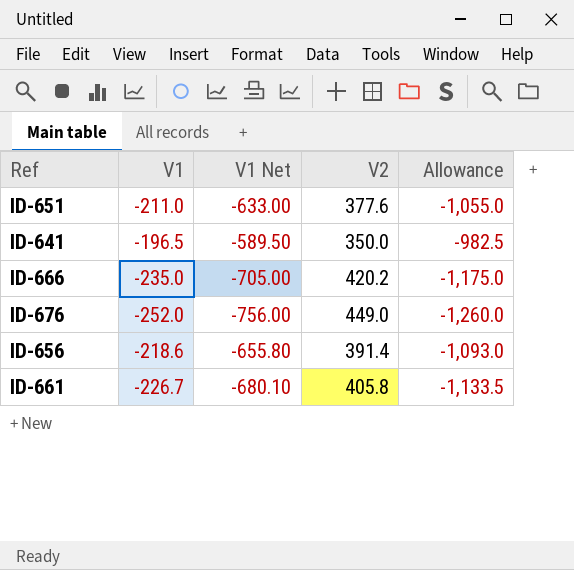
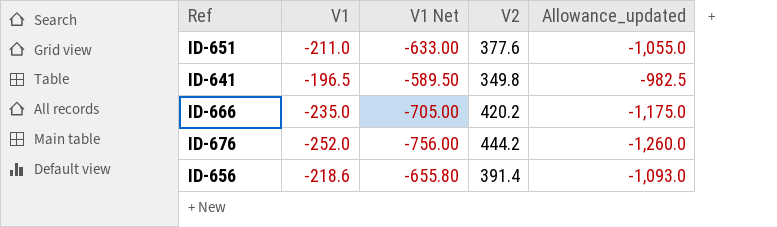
column name: Allowance -> Allowance_updated
row ID-661: -226.7 | -680.10 | 405.8 | -1,133.5 -> none
ID-641 | V2: 350.0 -> 349.8
ID-676 | V2: 449.0 -> 444.2

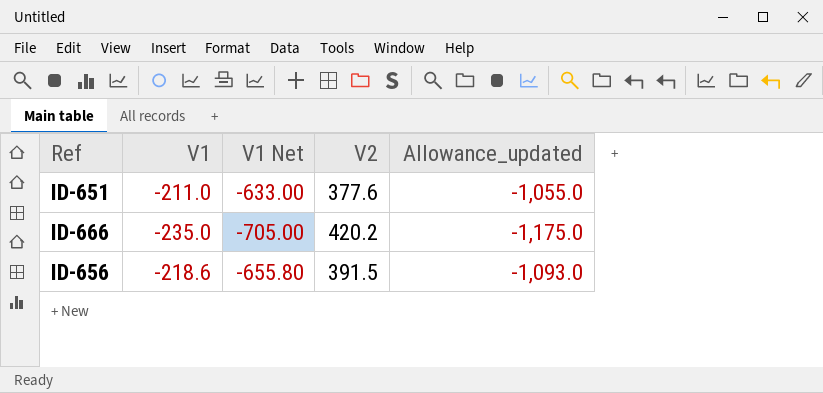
row ID-641: -196.5 | -589.50 | 349.8 | -982.5 -> none
row ID-676: -252.0 | -756.00 | 444.2 | -1,260.0 -> none
ID-656 | V2: 391.4 -> 391.5

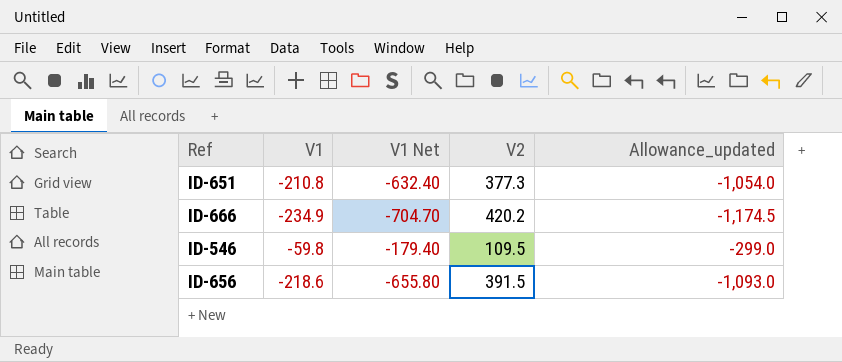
ID-651 | V1: -211.0 -> -210.8
ID-651 | V1 Net: -633.00 -> -632.40
ID-651 | V2: 377.6 -> 377.3
ID-651 | Allowance_updated: -1,055.0 -> -1,054.0
ID-666 | V1: -235.0 -> -234.9
ID-666 | V1 Net: -705.00 -> -704.70
ID-666 | Allowance_updated: -1,175.0 -> -1,174.5
row ID-546: none -> -59.8 | -179.40 | 109.5 | -299.0

